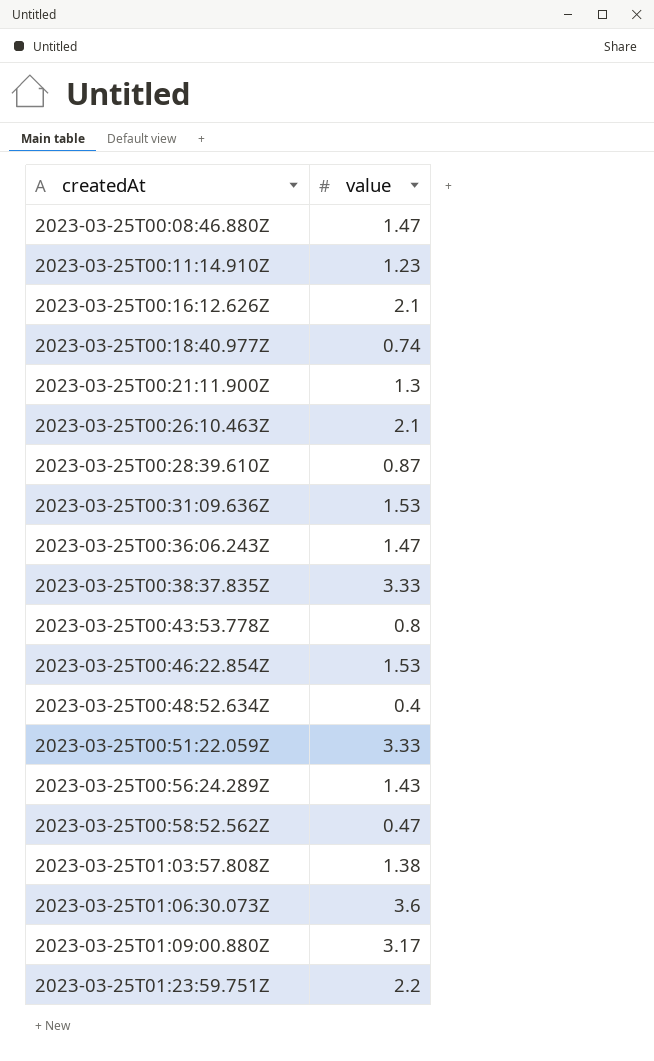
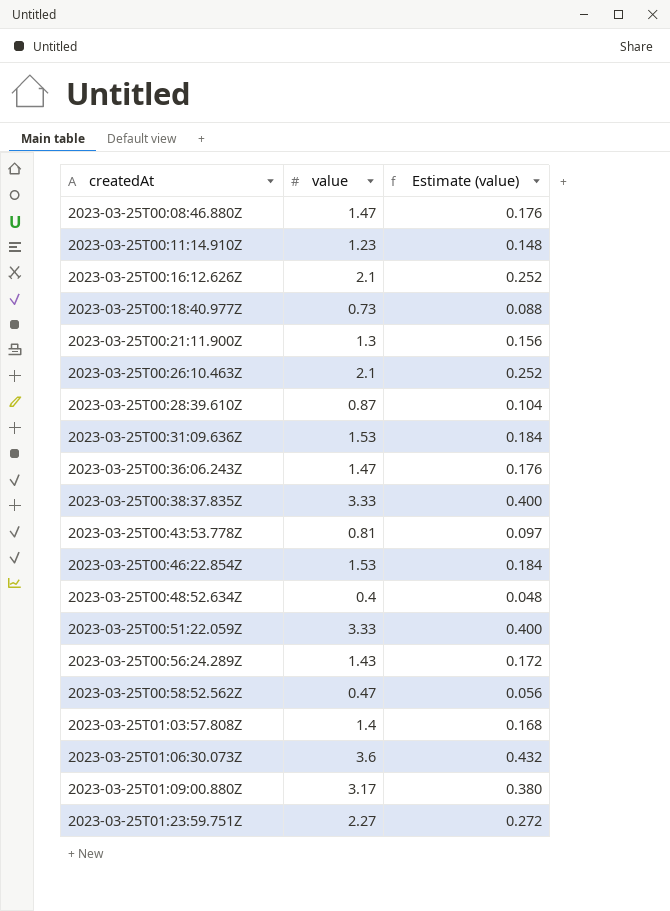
column Estimate (value) | formula: none -> [value] * 0.12
2023-03-25T00:18:40.977Z | value: 0.74 -> 0.73
2023-03-25T00:43:53.778Z | value: 0.8 -> 0.81
2023-03-25T01:03:57.808Z | value: 1.38 -> 1.4
2023-03-25T01:23:59.751Z | value: 2.2 -> 2.27

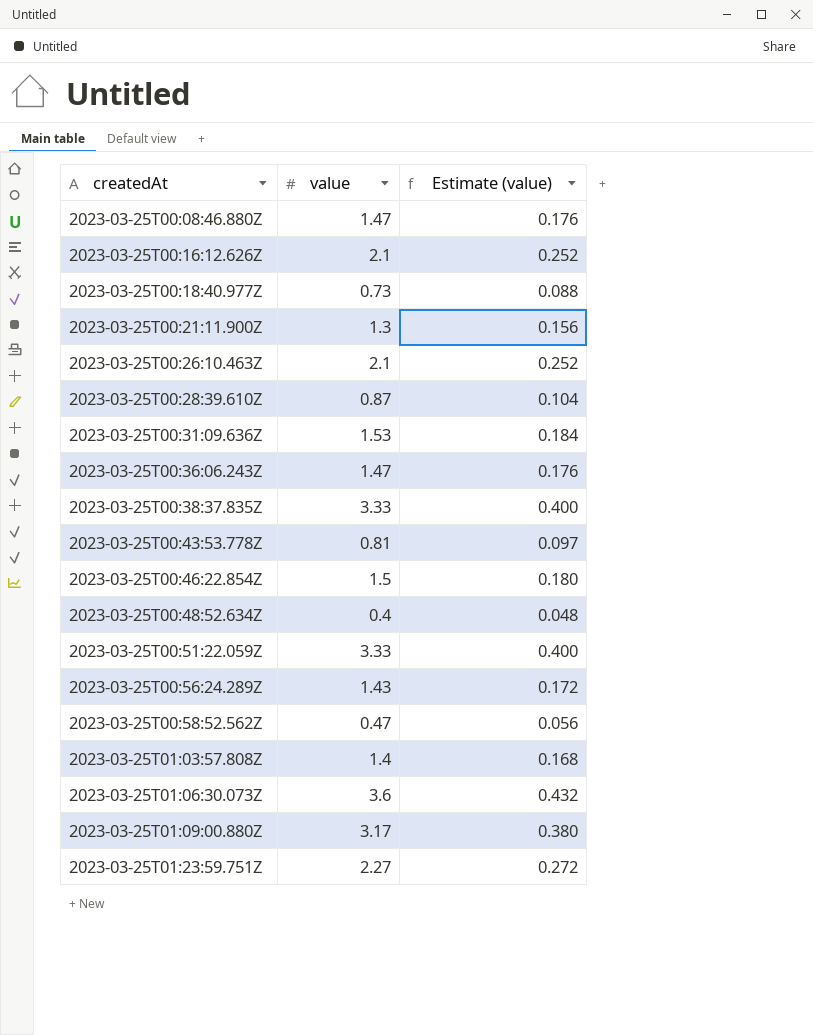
row 2023-03-25T00:11:14.910Z: 1.23 | 0.148 -> none
2023-03-25T00:46:22.854Z | value: 1.53 -> 1.5
2023-03-25T00:46:22.854Z | Estimate (value): 0.184 -> 0.180

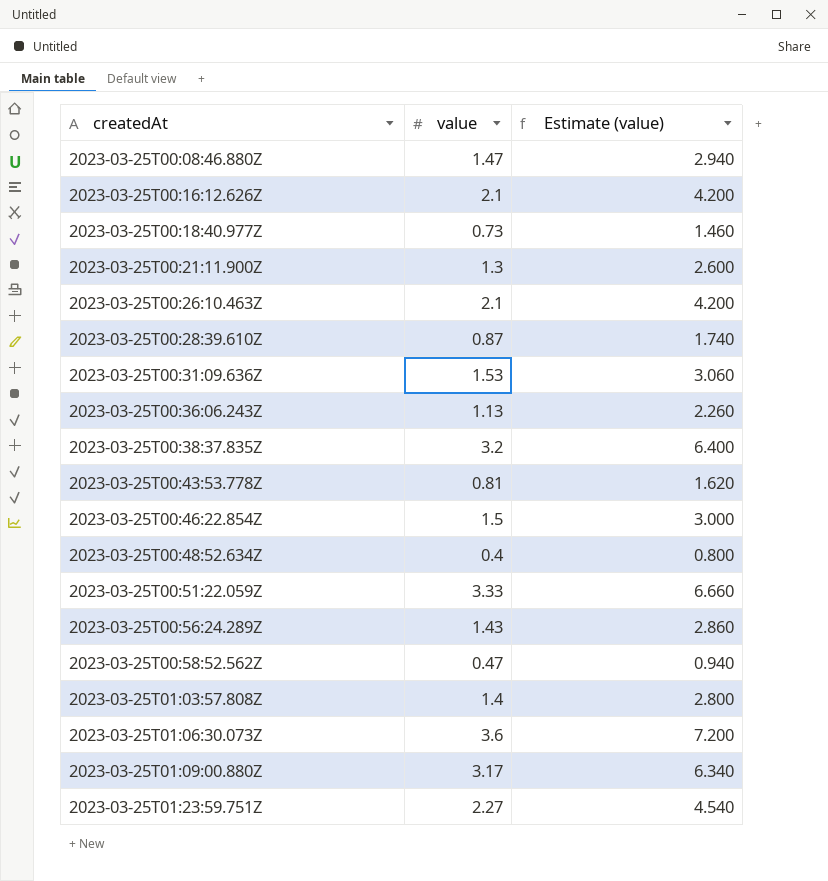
column Estimate (value) | formula: [value] * 0.12 -> [value] * 2
2023-03-25T00:36:06.243Z | value: 1.47 -> 1.13
2023-03-25T00:38:37.835Z | value: 3.33 -> 3.2

